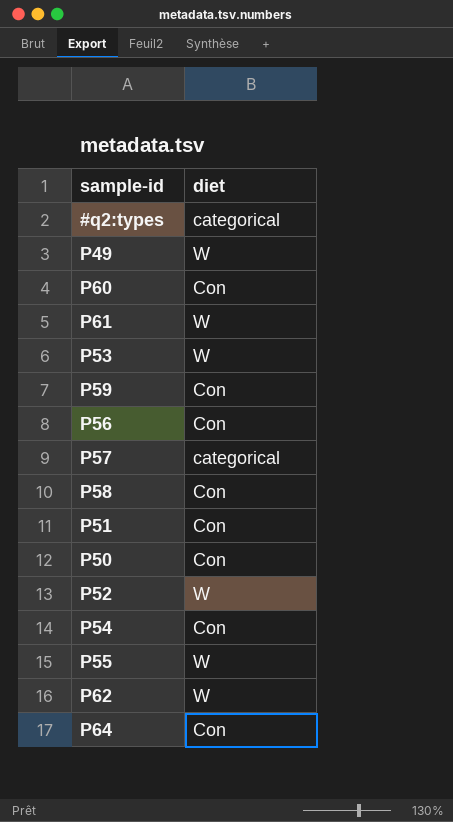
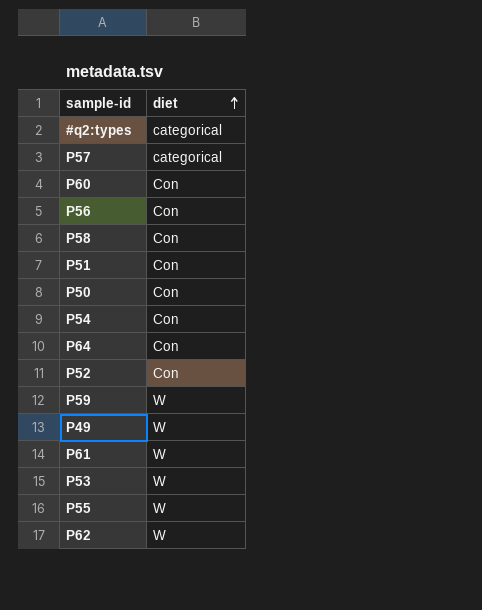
row order: none -> diet ascending
P52 | diet: W -> Con
P59 | diet: Con -> W

